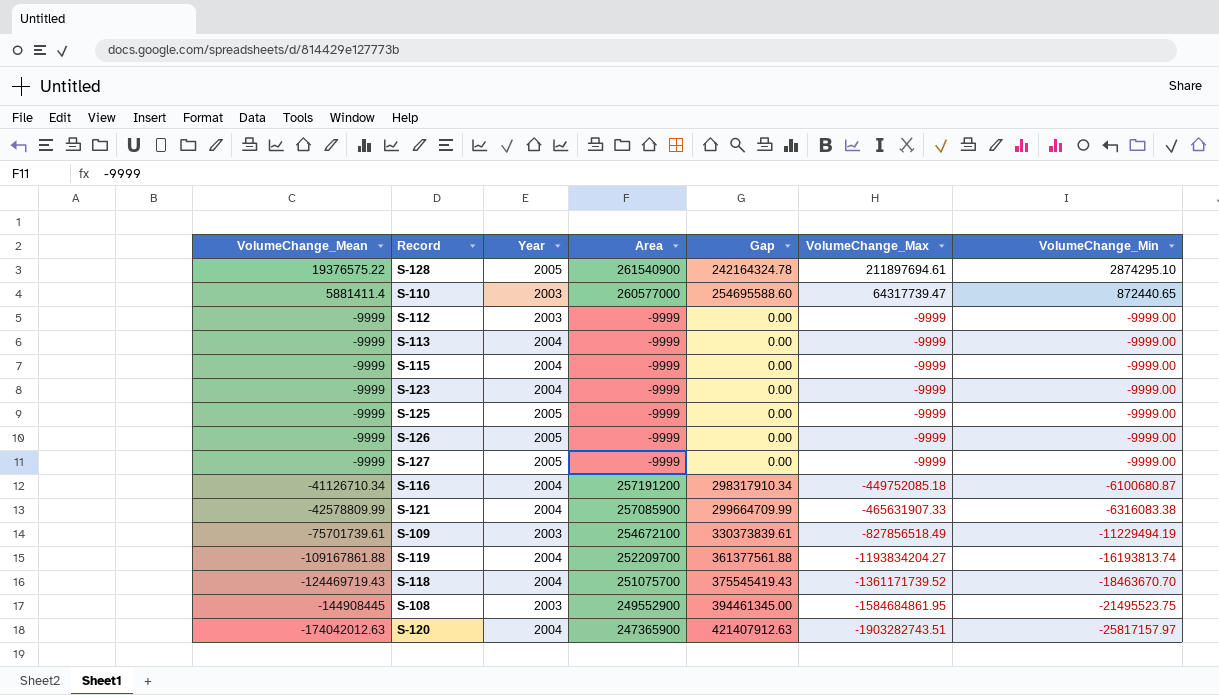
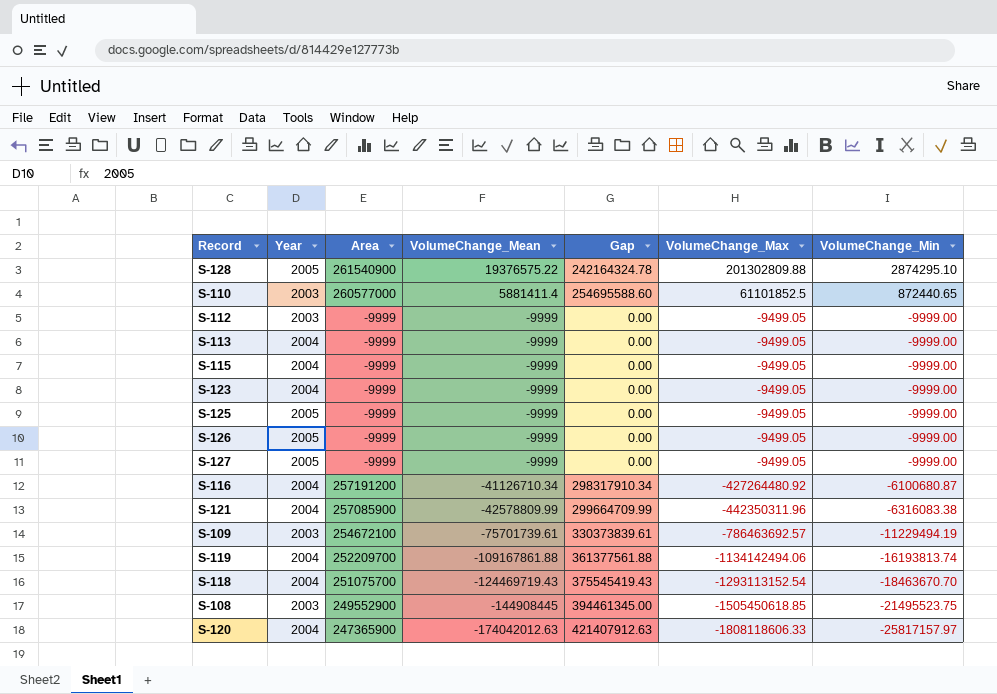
column VolumeChange_Mean | position: 1 -> 4
S-128 | VolumeChange_Max: 211897694.61 -> 201302809.88
S-110 | VolumeChange_Max: 64317739.47 -> 61101852.5
S-112 | VolumeChange_Max: -9999 -> -9499.05
S-113 | VolumeChange_Max: -9999 -> -9499.05
S-115 | VolumeChange_Max: -9999 -> -9499.05
S-123 | VolumeChange_Max: -9999 -> -9499.05
S-125 | VolumeChange_Max: -9999 -> -9499.05
S-126 | VolumeChange_Max: -9999 -> -9499.05
S-127 | VolumeChange_Max: -9999 -> -9499.05
S-116 | VolumeChange_Max: -449752085.18 -> -427264480.92
S-121 | VolumeChange_Max: -465631907.33 -> -442350311.96
S-109 | VolumeChange_Max: -827856518.49 -> -786463692.57
S-119 | VolumeChange_Max: -1193834204.27 -> -1134142494.06
S-118 | VolumeChange_Max: -1361171739.52 -> -1293113152.54
S-108 | VolumeChange_Max: -1584684861.95 -> -1505450618.85
S-120 | VolumeChange_Max: -1903282743.51 -> -1808118606.33

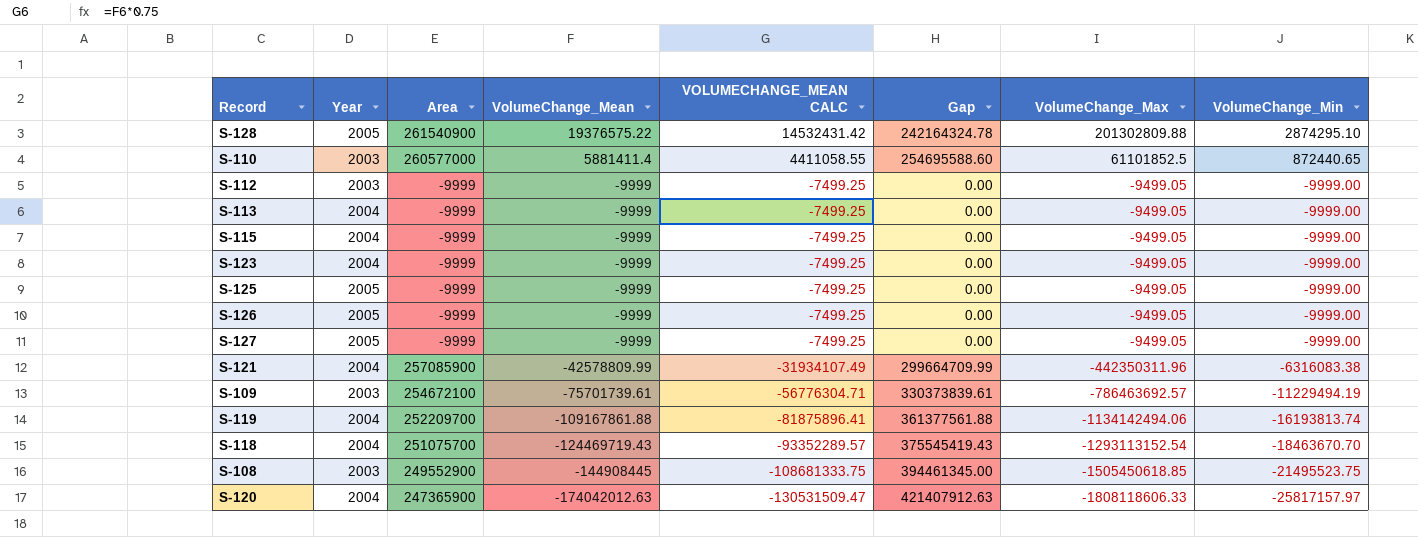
column VOLUMECHANGE_MEAN CALC | formula: none -> [VolumeChange_Mean] * 0.75
row S-116: 2004 | 257191200 | -41126710.34 | 298317910.34 | -427264480.92 | -6100680.87 -> none

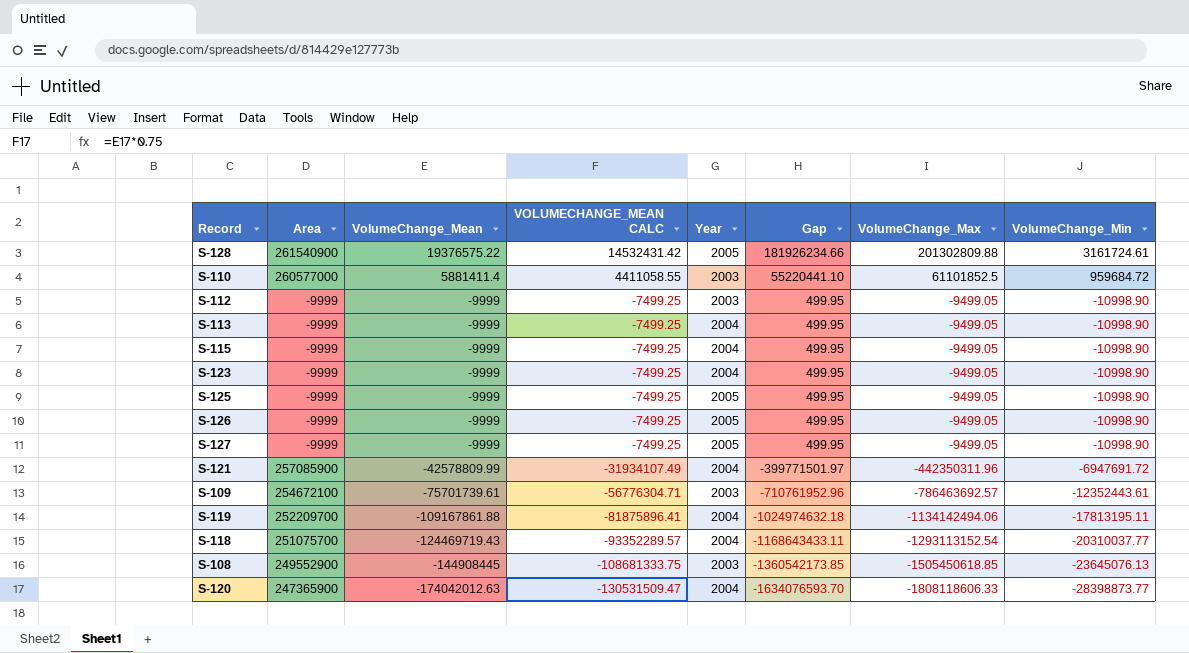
column Year | position: 2 -> 5
column Gap | formula: [Area] - [VolumeChange_Mean] -> [VolumeChange_Max] - [VolumeChange_Mean]
S-128 | VolumeChange_Min: 2874295.10 -> 3161724.61
S-110 | VolumeChange_Min: 872440.65 -> 959684.72
S-112 | VolumeChange_Min: -9999.00 -> -10998.90
S-113 | VolumeChange_Min: -9999.00 -> -10998.90
S-115 | VolumeChange_Min: -9999.00 -> -10998.90
S-123 | VolumeChange_Min: -9999.00 -> -10998.90
S-125 | VolumeChange_Min: -9999.00 -> -10998.90
S-126 | VolumeChange_Min: -9999.00 -> -10998.90
S-127 | VolumeChange_Min: -9999.00 -> -10998.90
S-121 | VolumeChange_Min: -6316083.38 -> -6947691.72
S-109 | VolumeChange_Min: -11229494.19 -> -12352443.61
S-119 | VolumeChange_Min: -16193813.74 -> -17813195.11
S-118 | VolumeChange_Min: -18463670.70 -> -20310037.77
S-108 | VolumeChange_Min: -21495523.75 -> -23645076.13
S-120 | VolumeChange_Min: -25817157.97 -> -28398873.77

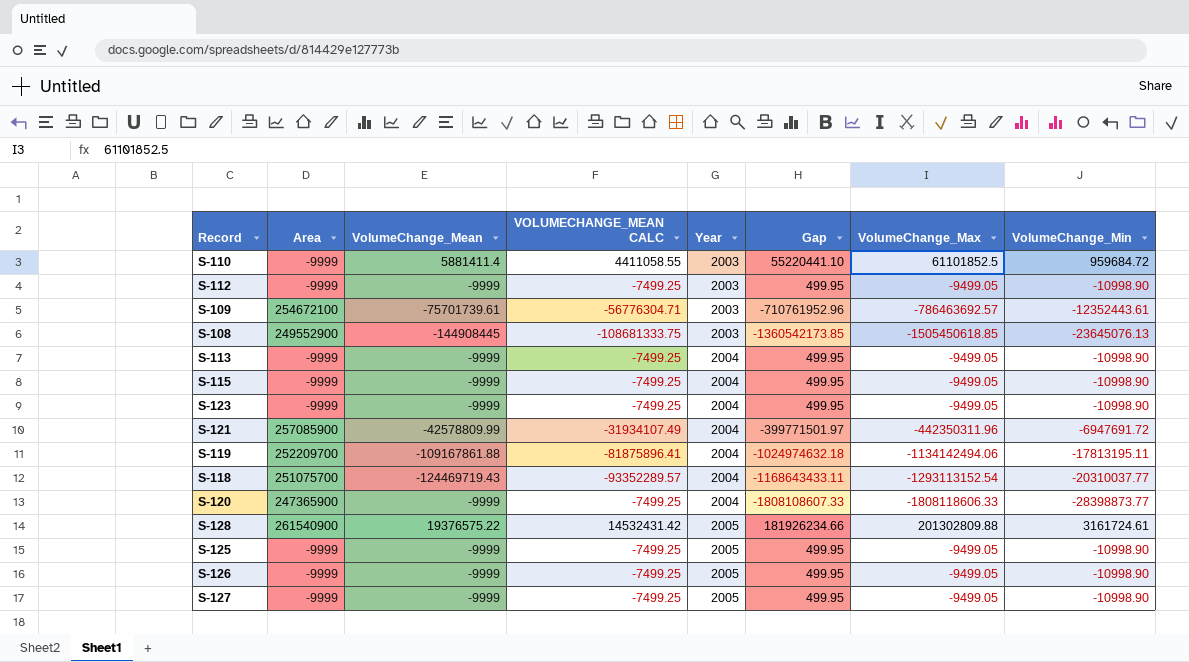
row order: VolumeChange_Mean descending -> Year ascending
S-110 | Area: 260577000 -> -9999
S-120 | VolumeChange_Mean: -174042012.63 -> -9999
S-120 | VOLUMECHANGE_MEAN CALC: -130531509.47 -> -7499.25
S-120 | Gap: -1634076593.70 -> -1808108607.33

